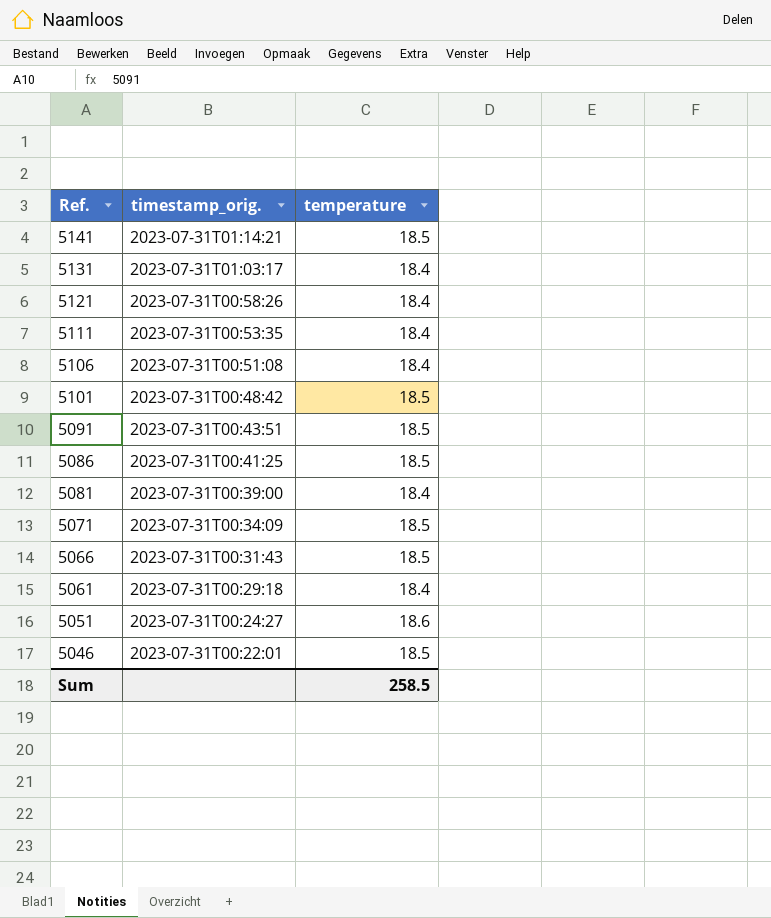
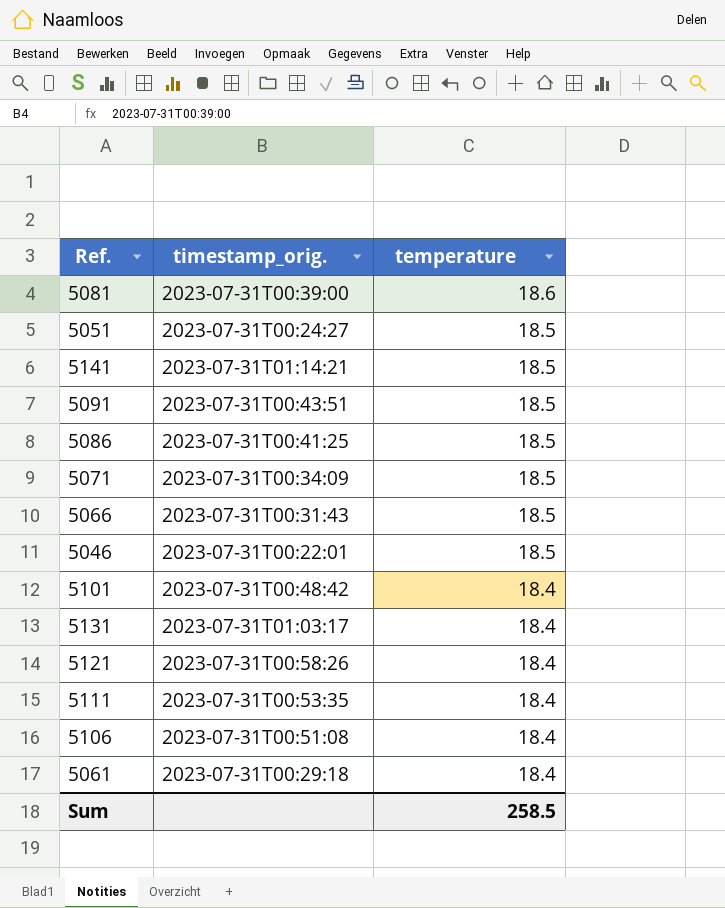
row order: Ref. descending -> temperature descending
5081 | temperature: 18.4 -> 18.6
5051 | temperature: 18.6 -> 18.5
5101 | temperature: 18.5 -> 18.4

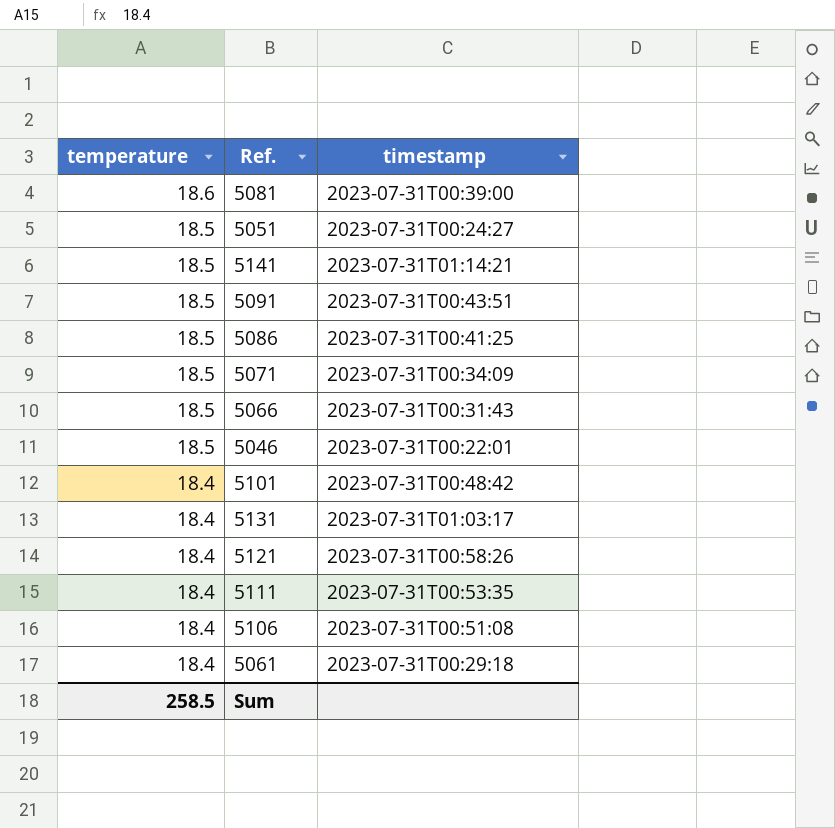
column temperature | position: 3 -> 1
column name: timestamp_orig. -> timestamp

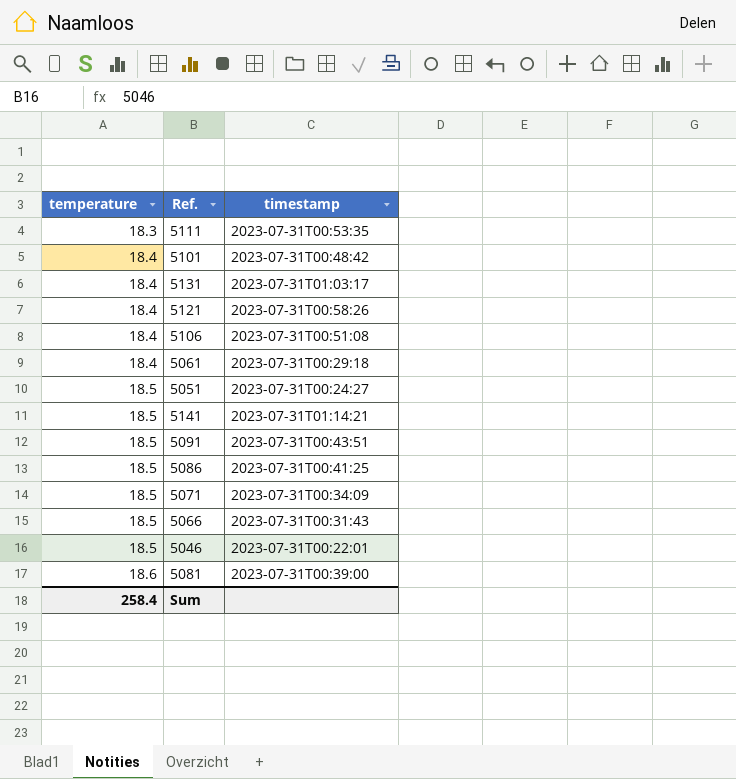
row order: temperature descending -> temperature ascending
5111 | temperature: 18.4 -> 18.3
Sum | temperature: 258.5 -> 258.4

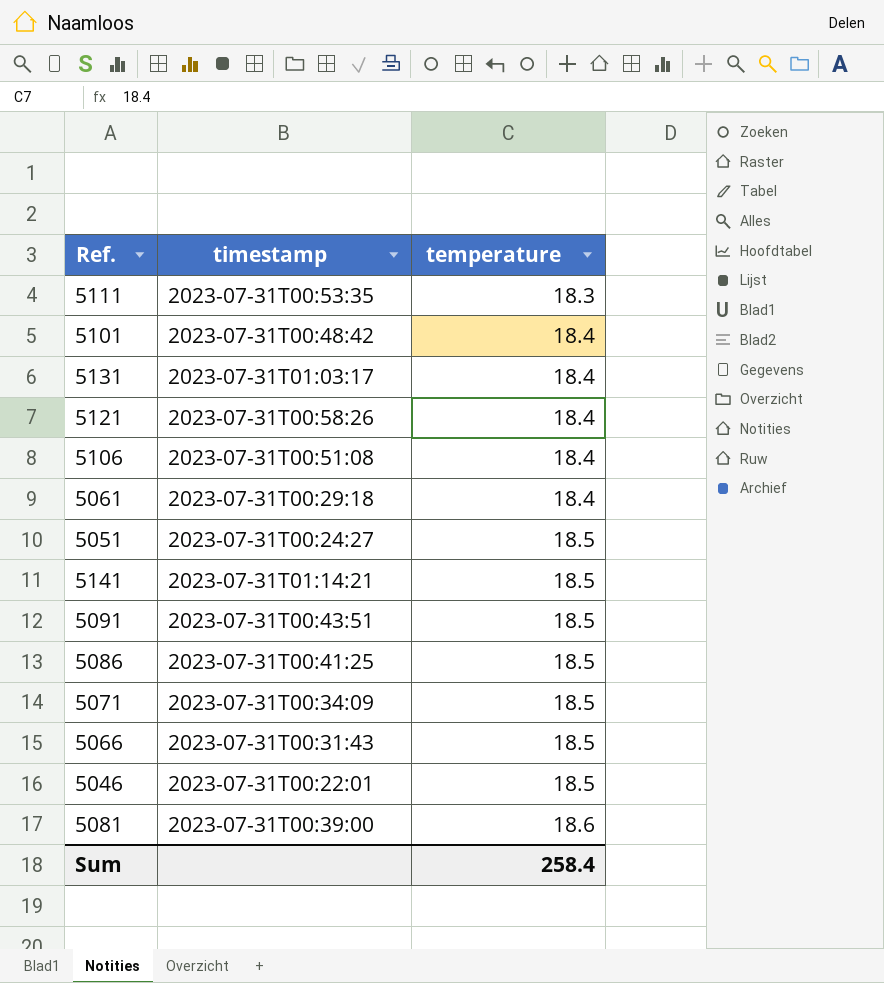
column temperature | position: 1 -> 3

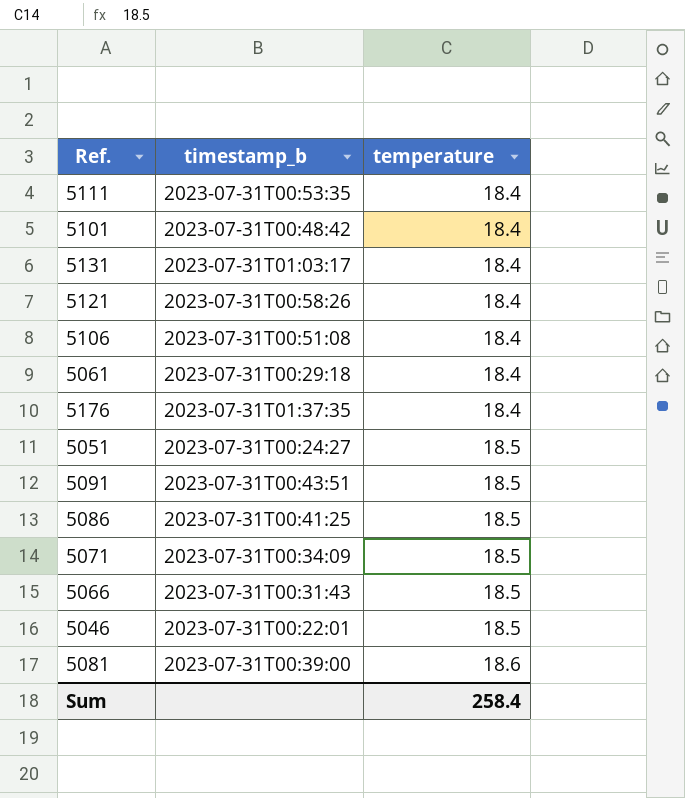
column name: timestamp -> timestamp_b
row 5141: 2023-07-31T01:14:21 | 18.5 -> none
5111 | temperature: 18.3 -> 18.4
row 5176: none -> 2023-07-31T01:37:35 | 18.4

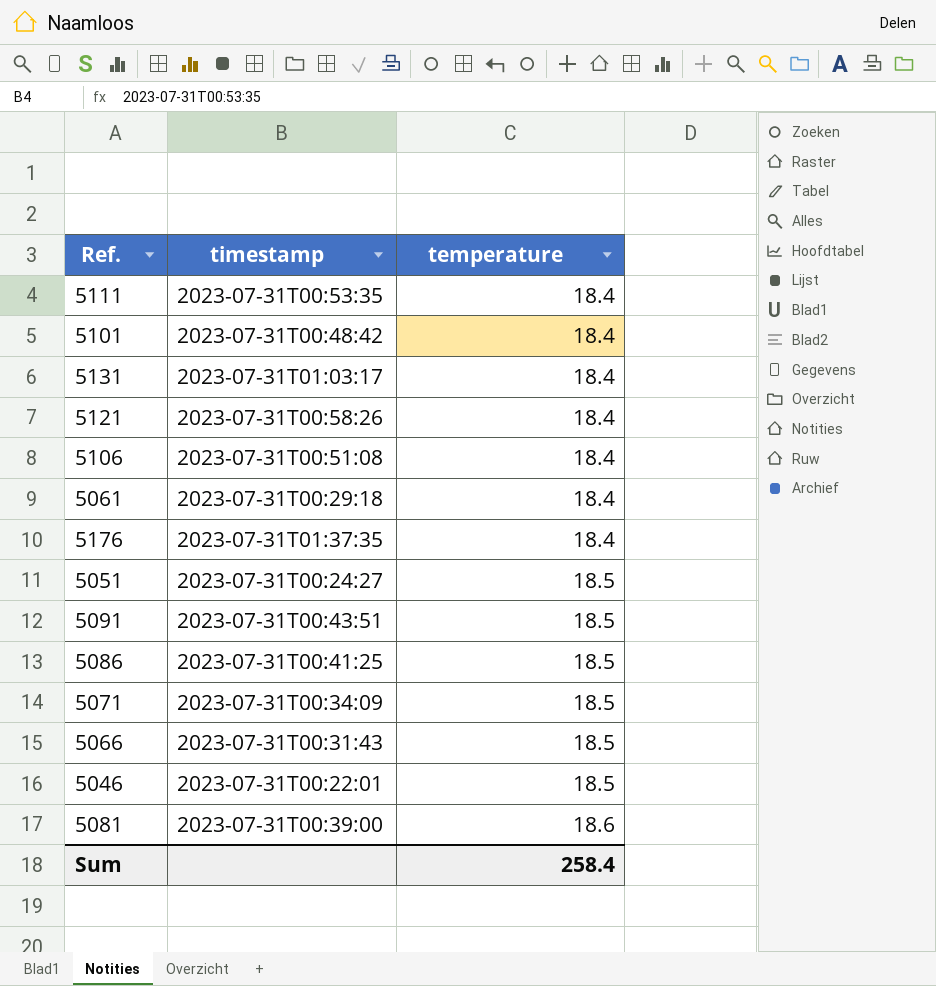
column name: timestamp_b -> timestamp

